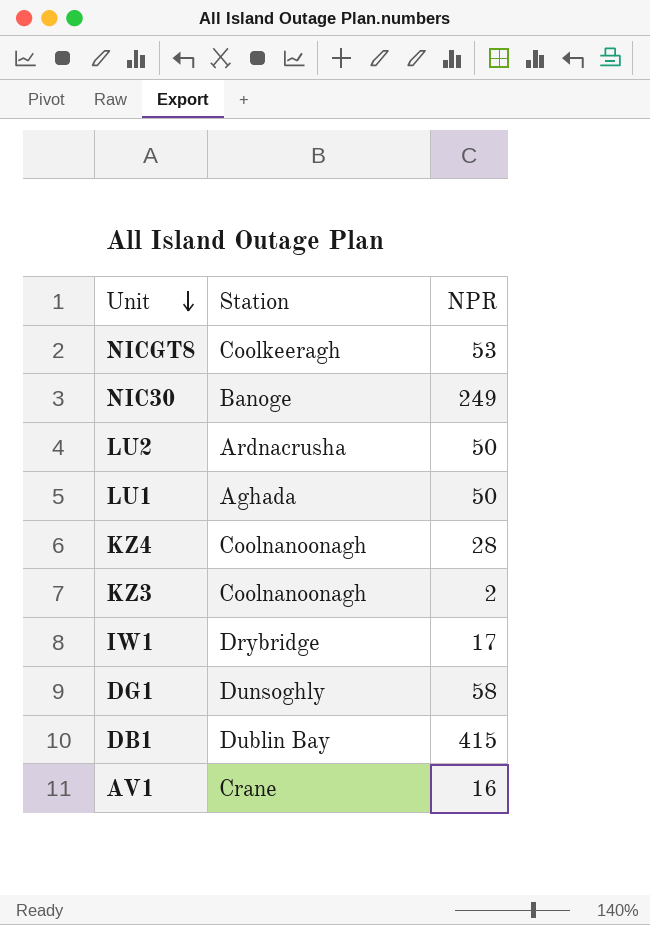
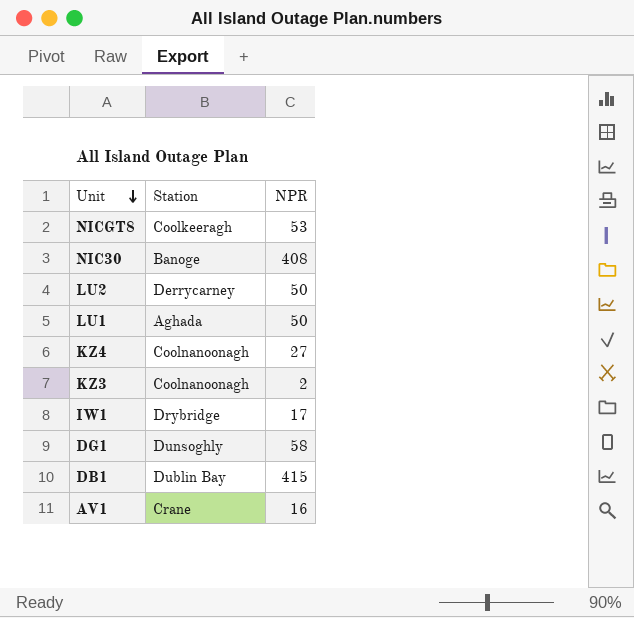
NIC30 | NPR: 249 -> 408
LU2 | Station: Ardnacrusha -> Derrycarney
KZ4 | NPR: 28 -> 27

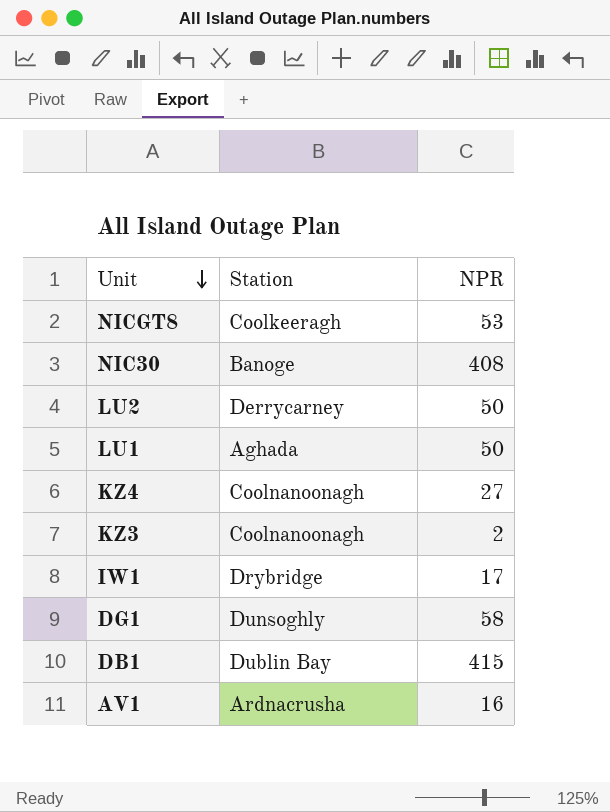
AV1 | Station: Crane -> Ardnacrusha

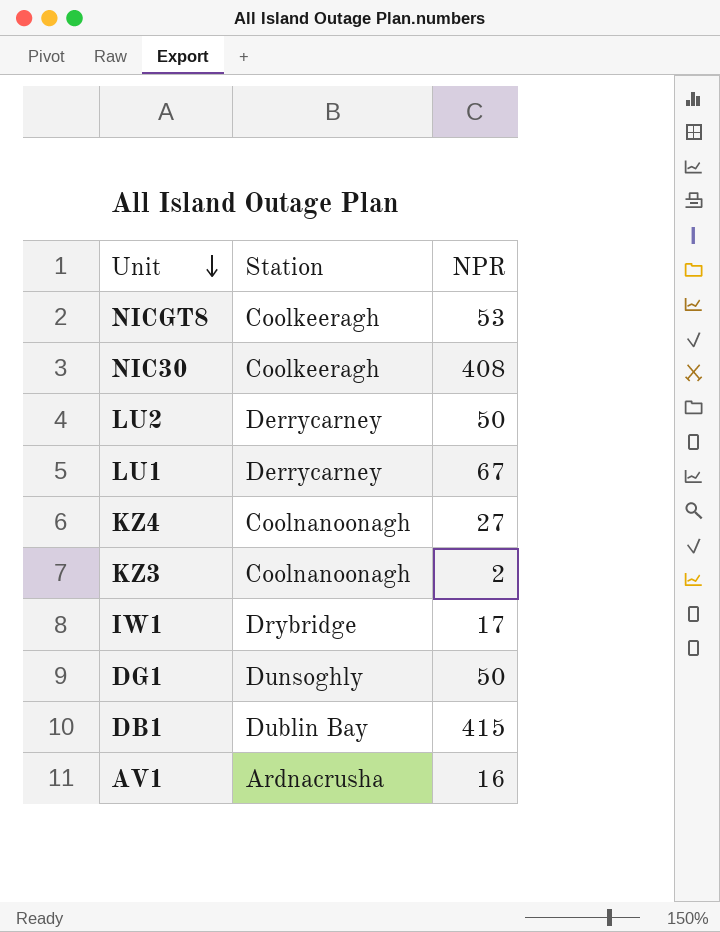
NIC30 | Station: Banoge -> Coolkeeragh
LU1 | Station: Aghada -> Derrycarney
LU1 | NPR: 50 -> 67
DG1 | NPR: 58 -> 50

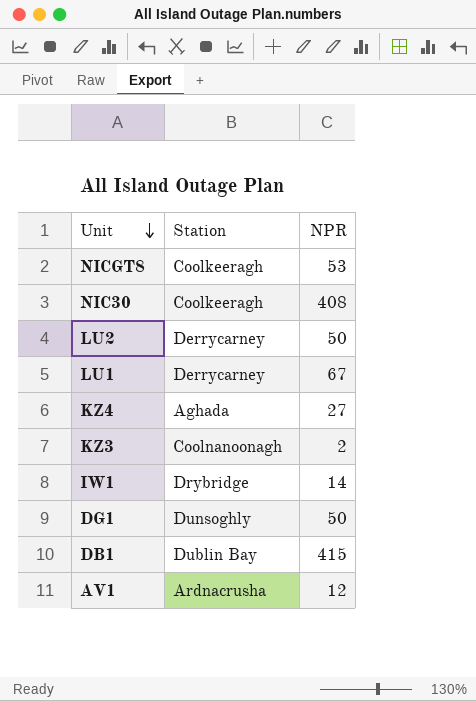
KZ4 | Station: Coolnanoonagh -> Aghada
IW1 | NPR: 17 -> 14
AV1 | NPR: 16 -> 12

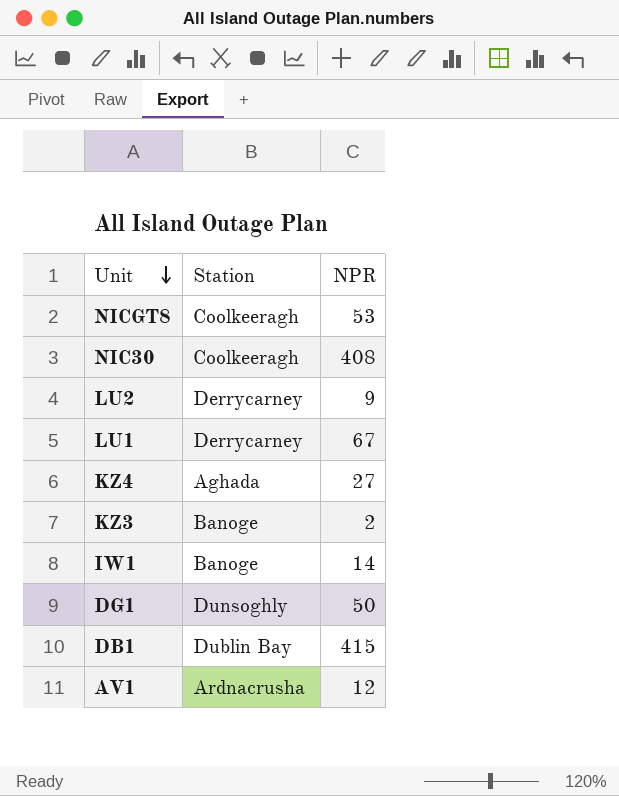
LU2 | NPR: 50 -> 9
KZ3 | Station: Coolnanoonagh -> Banoge
IW1 | Station: Drybridge -> Banoge

